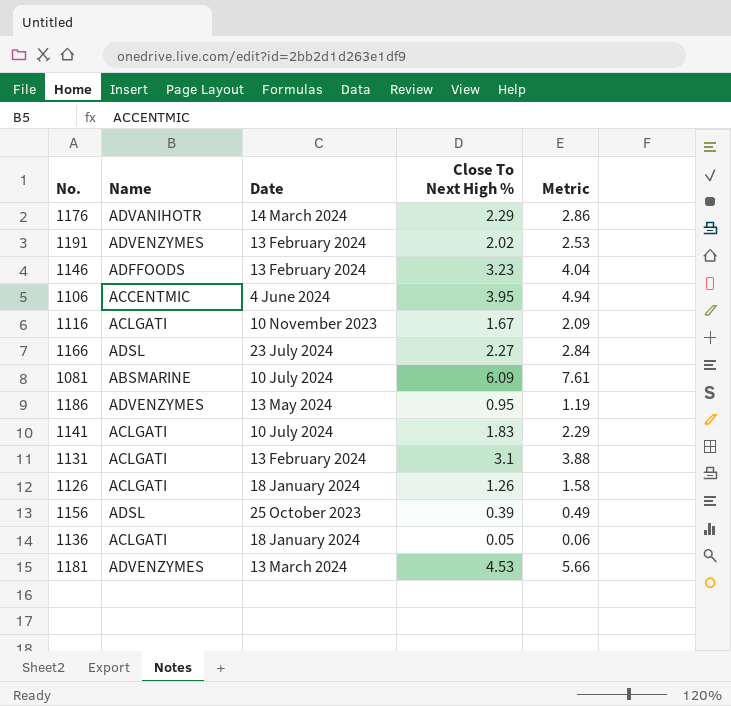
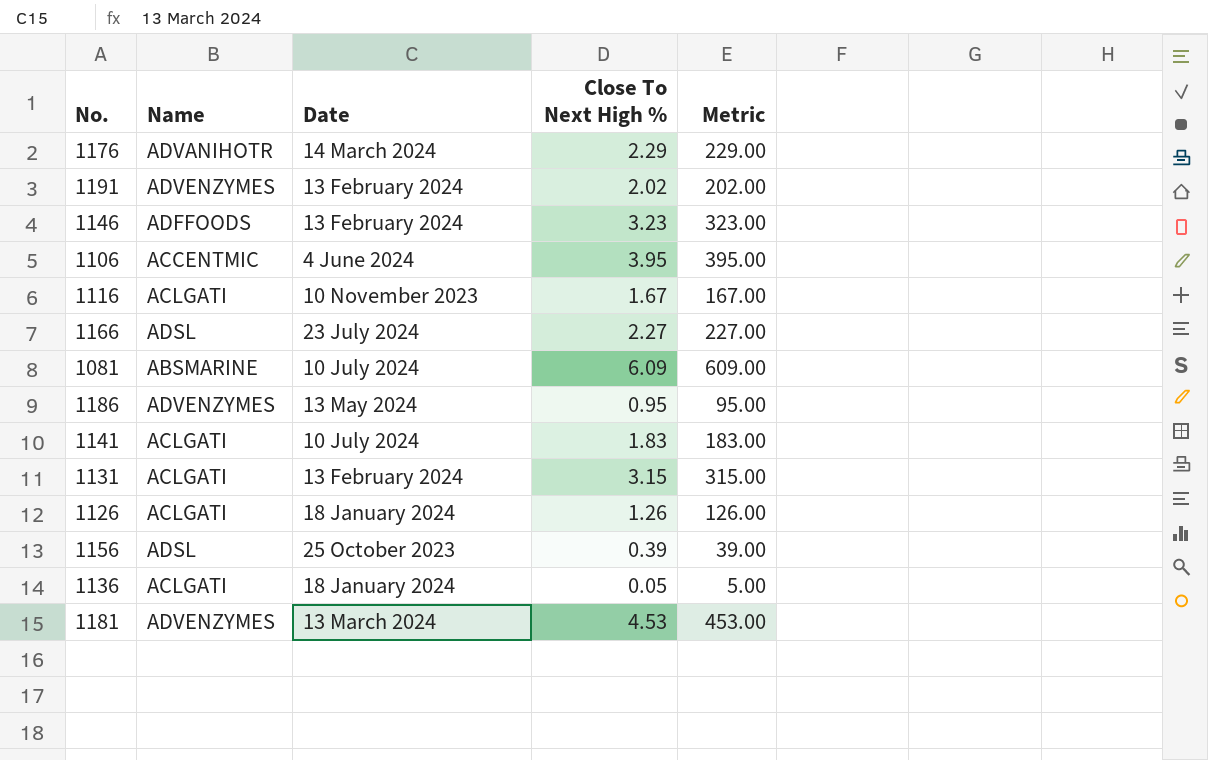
column Metric | formula: [Close To Next High %] * 1.25 -> [Close To Next High %] * 100
1131 | Close To Next High %: 3.1 -> 3.15

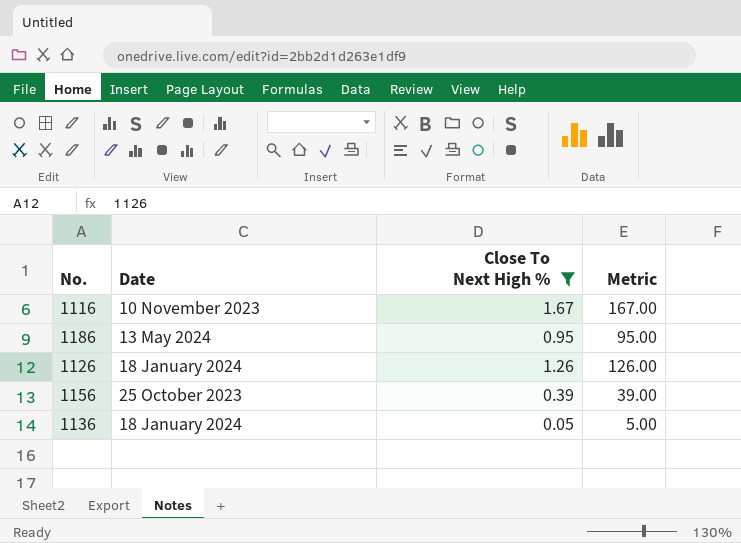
filter: none -> Close To Next High % <= 1.67
column Name | position: 2 -> none

